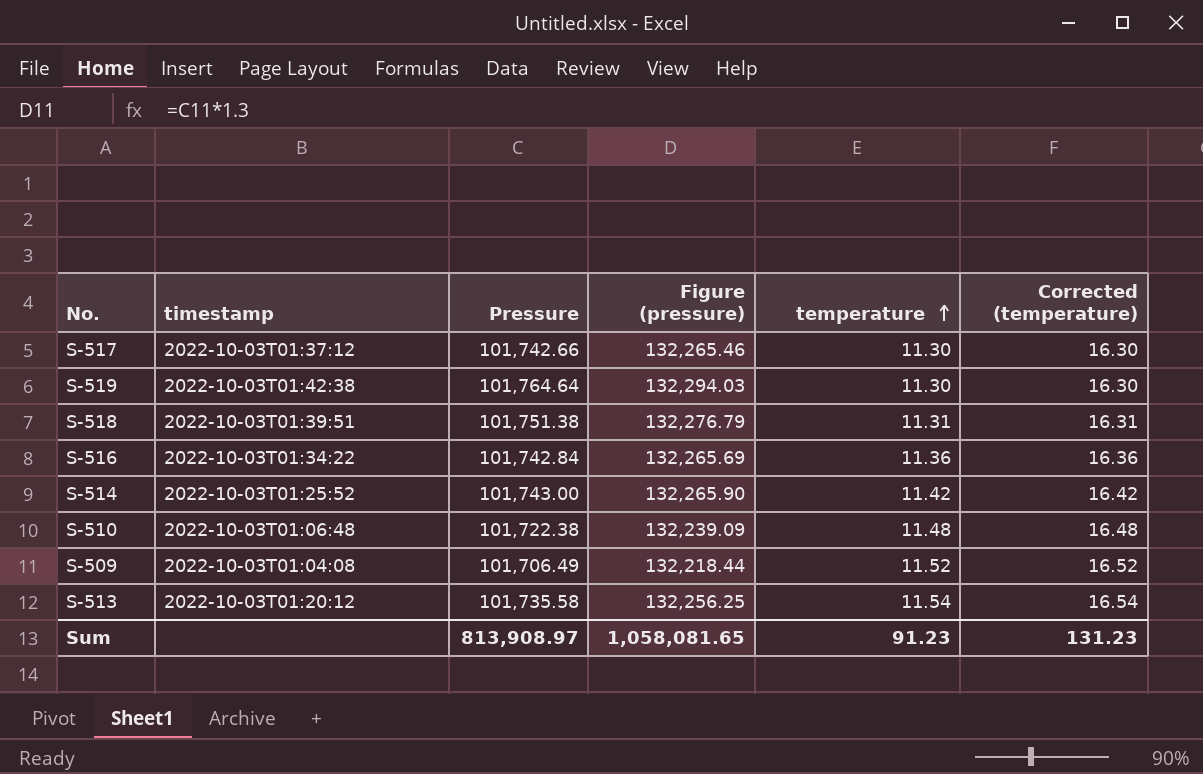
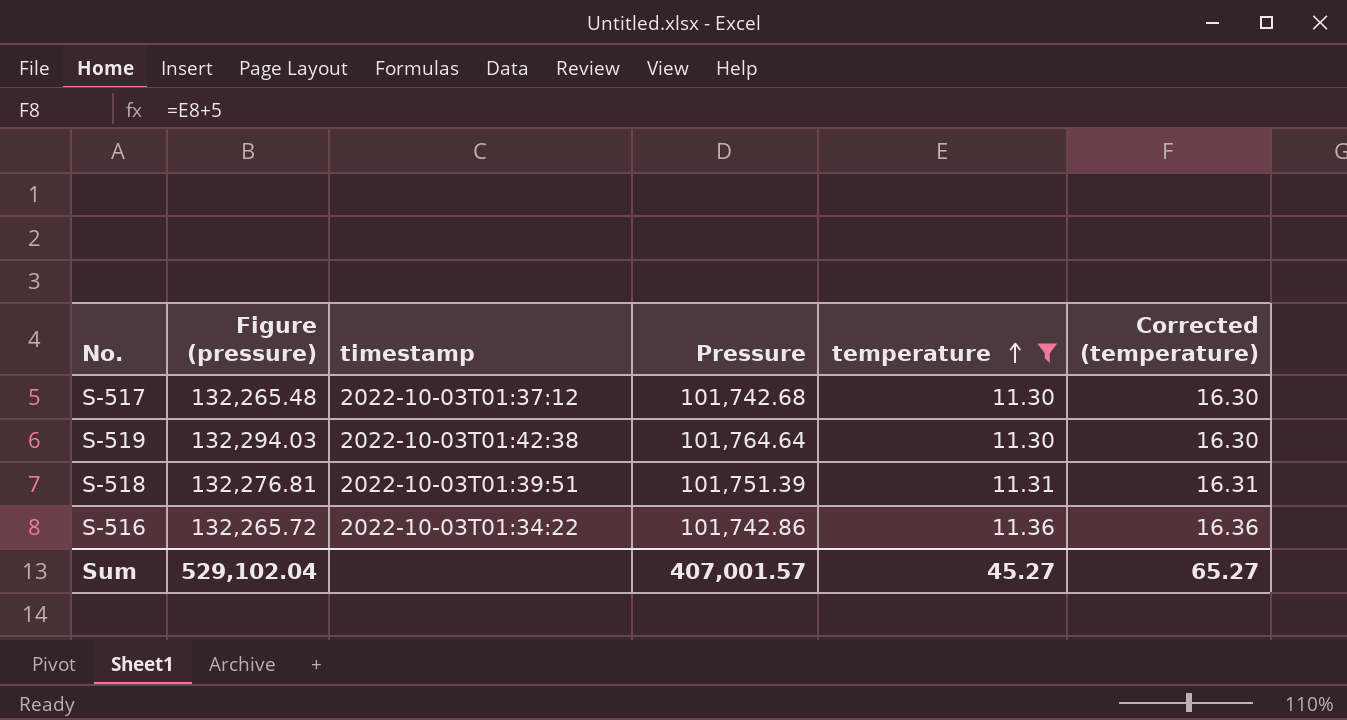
filter: none -> temperature <= 11.36
column Figure (pressure) | position: 4 -> 2
S-517 | Figure (pressure): 132,265.46 -> 132,265.48
S-517 | Pressure: 101,742.66 -> 101,742.68
S-518 | Figure (pressure): 132,276.79 -> 132,276.81
S-518 | Pressure: 101,751.38 -> 101,751.39
S-516 | Figure (pressure): 132,265.69 -> 132,265.72
S-516 | Pressure: 101,742.84 -> 101,742.86
Sum | Figure (pressure): 1,058,081.65 -> 529,102.04
Sum | Pressure: 813,908.97 -> 407,001.57
Sum | temperature: 91.23 -> 45.27
Sum | Corrected (temperature): 131.23 -> 65.27

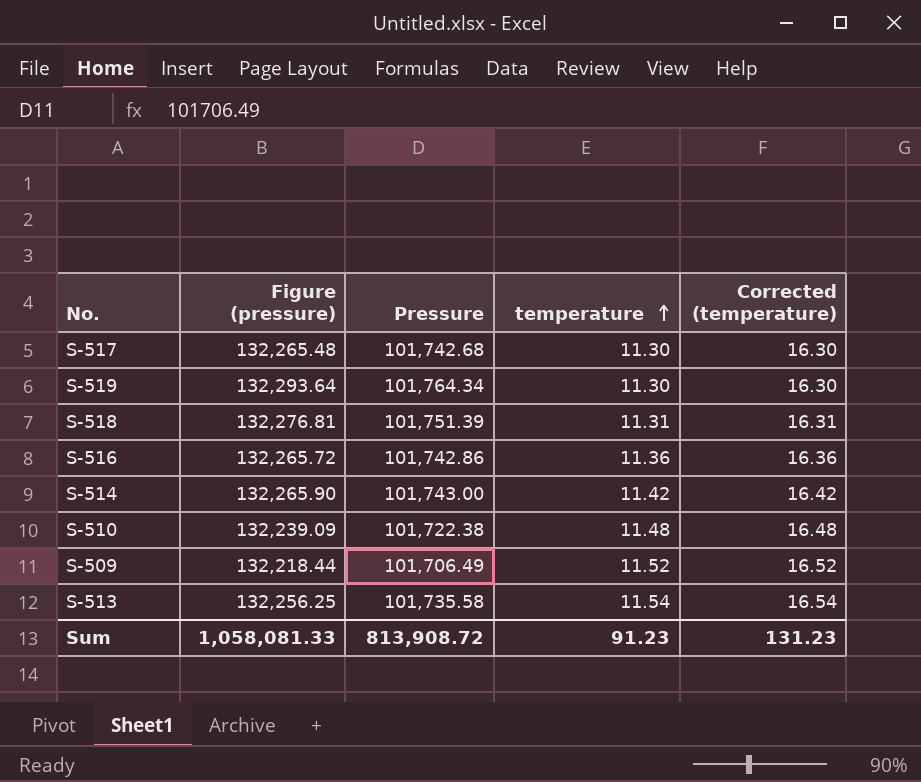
filter: temperature <= 11.36 -> none
column timestamp | position: 3 -> none
S-519 | Figure (pressure): 132,294.03 -> 132,293.64
S-519 | Pressure: 101,764.64 -> 101,764.34
Sum | Figure (pressure): 529,102.04 -> 1,058,081.33
Sum | Pressure: 407,001.57 -> 813,908.72
Sum | temperature: 45.27 -> 91.23
Sum | Corrected (temperature): 65.27 -> 131.23

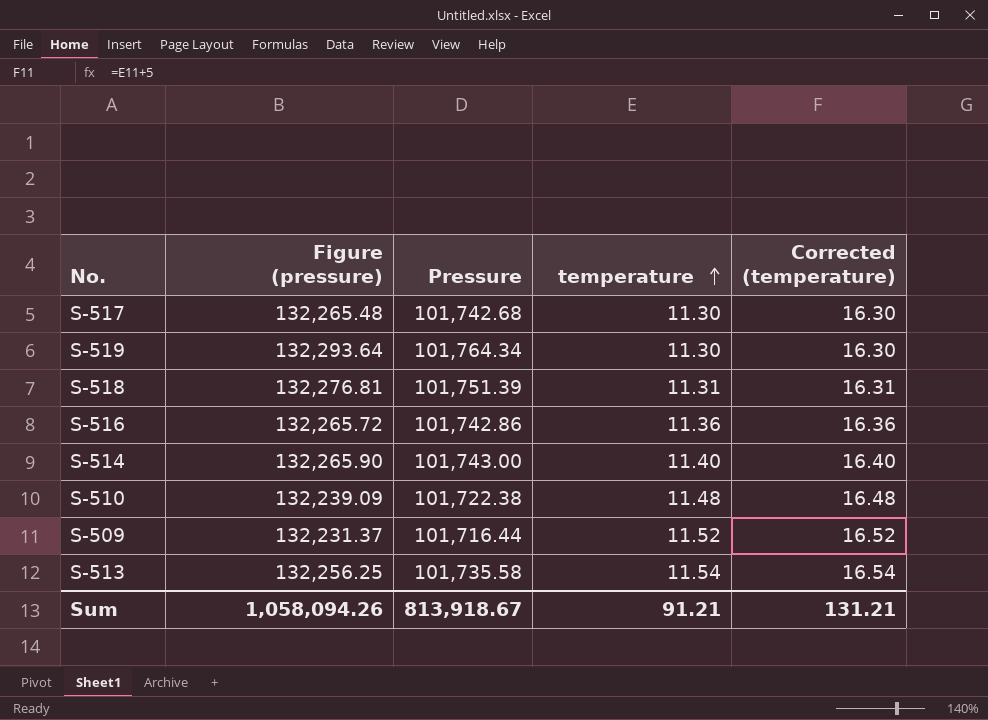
S-514 | temperature: 11.42 -> 11.40
S-514 | Corrected (temperature): 16.42 -> 16.40
S-509 | Figure (pressure): 132,218.44 -> 132,231.37
S-509 | Pressure: 101,706.49 -> 101,716.44
Sum | Figure (pressure): 1,058,081.33 -> 1,058,094.26
Sum | Pressure: 813,908.72 -> 813,918.67
Sum | temperature: 91.23 -> 91.21
Sum | Corrected (temperature): 131.23 -> 131.21

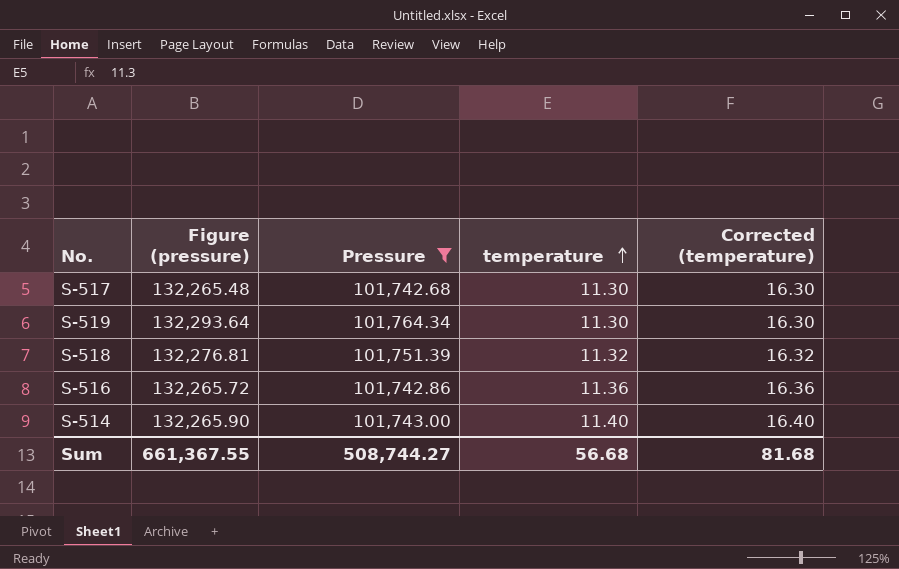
filter: none -> Pressure >= 101,742.68
S-518 | temperature: 11.31 -> 11.32
S-518 | Corrected (temperature): 16.31 -> 16.32
Sum | Figure (pressure): 1,058,094.26 -> 661,367.55
Sum | Pressure: 813,918.67 -> 508,744.27
Sum | temperature: 91.21 -> 56.68
Sum | Corrected (temperature): 131.21 -> 81.68

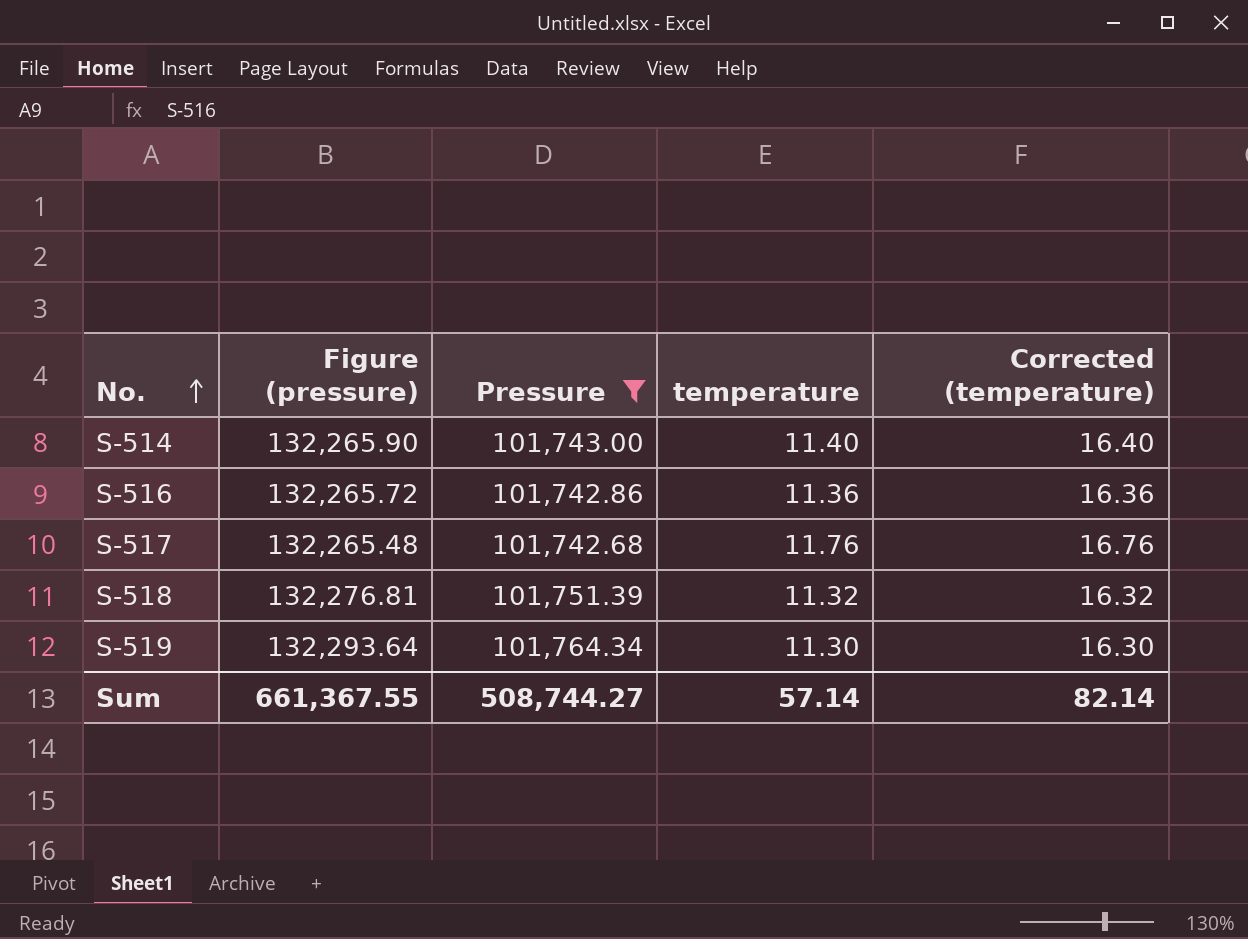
row order: temperature ascending -> No. ascending
S-517 | temperature: 11.30 -> 11.76
S-517 | Corrected (temperature): 16.30 -> 16.76
Sum | temperature: 56.68 -> 57.14
Sum | Corrected (temperature): 81.68 -> 82.14

